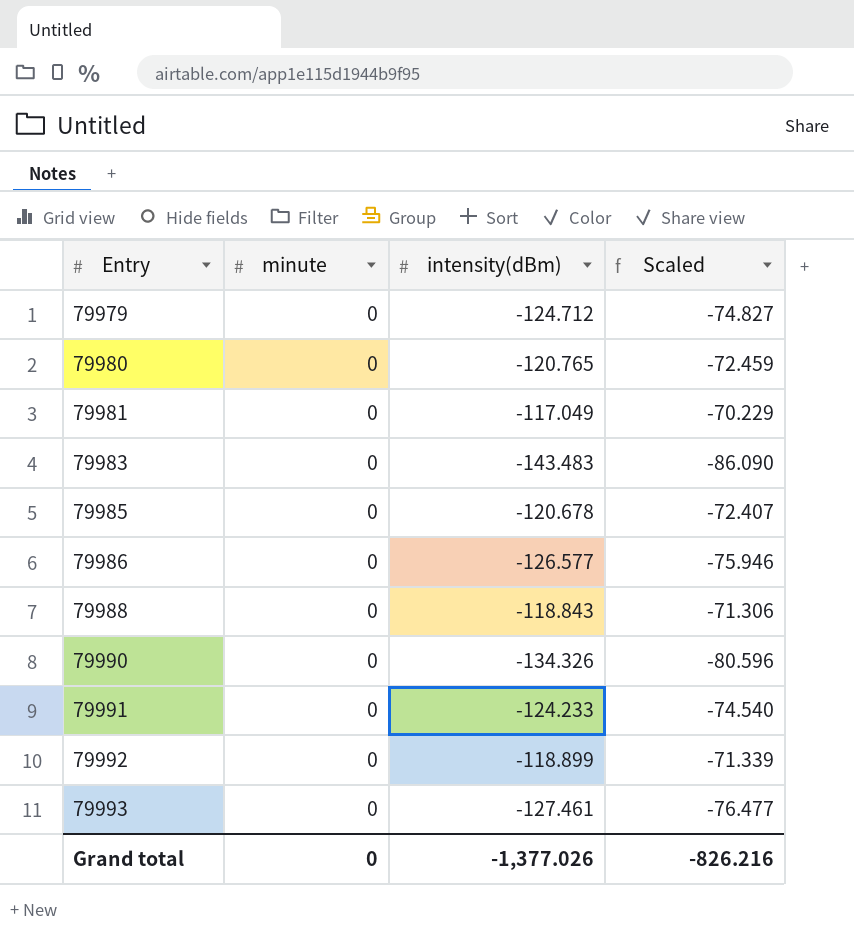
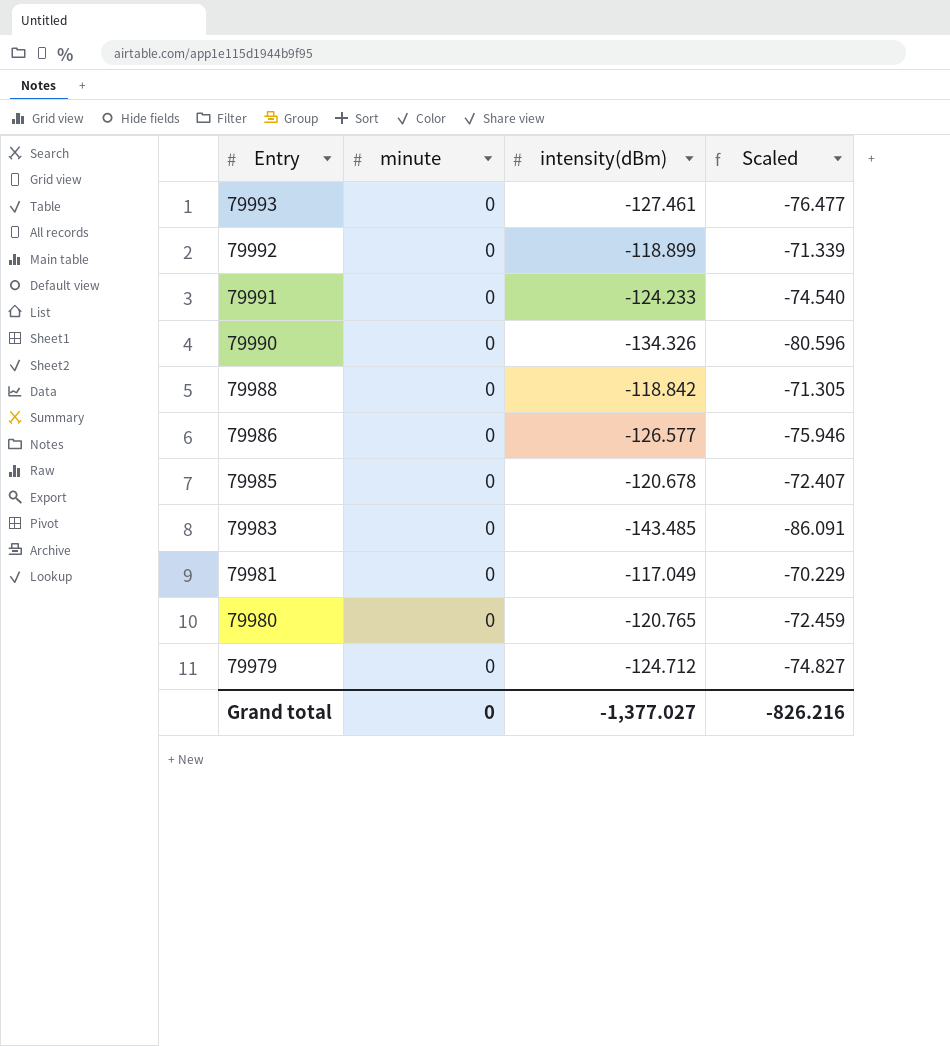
row order: Entry ascending -> Entry descending
79988 | intensity(dBm): -118.843 -> -118.842
79988 | Scaled: -71.306 -> -71.305
79983 | intensity(dBm): -143.483 -> -143.485
79983 | Scaled: -86.090 -> -86.091
Grand total | intensity(dBm): -1,377.026 -> -1,377.027

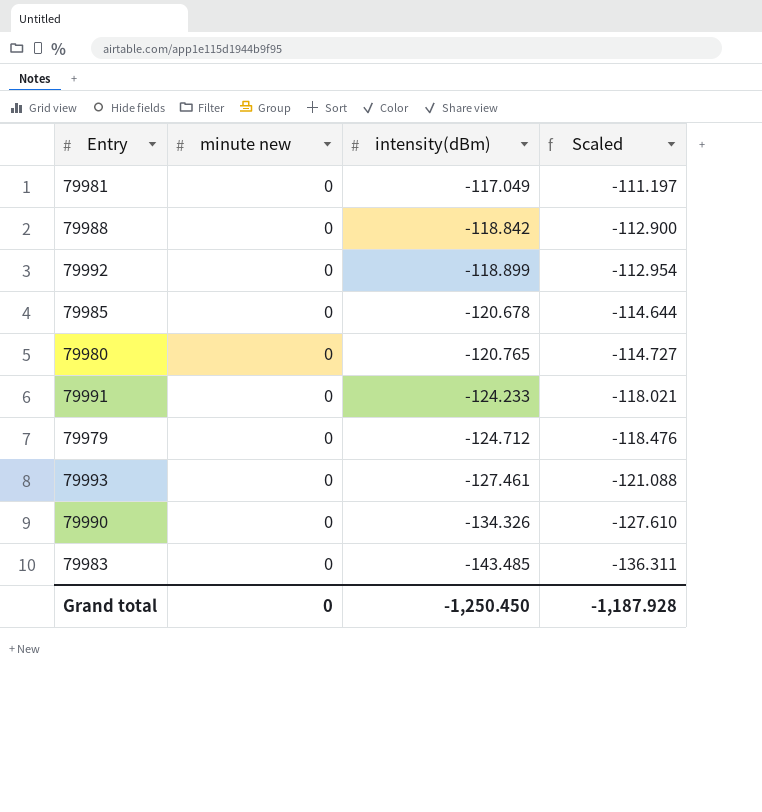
row order: Entry descending -> intensity(dBm) descending
column name: minute -> minute new
column Scaled | formula: [intensity(dBm)] * 0.6 -> [intensity(dBm)] * 0.95
row 79986: 0 | -126.577 | -75.946 -> none
Grand total | intensity(dBm): -1,377.027 -> -1,250.450
Grand total | Scaled: -826.216 -> -1,187.928

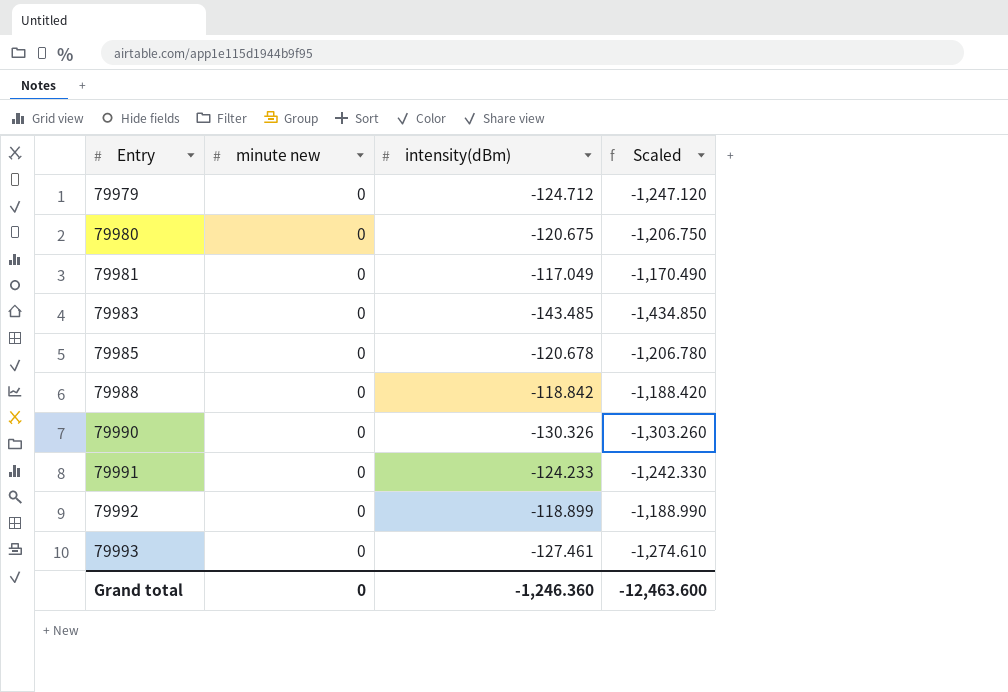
row order: intensity(dBm) descending -> Entry ascending
column Scaled | formula: [intensity(dBm)] * 0.95 -> [intensity(dBm)] * 10
79980 | intensity(dBm): -120.765 -> -120.675
79990 | intensity(dBm): -134.326 -> -130.326
Grand total | intensity(dBm): -1,250.450 -> -1,246.360
Grand total | Scaled: -1,187.928 -> -12,463.600

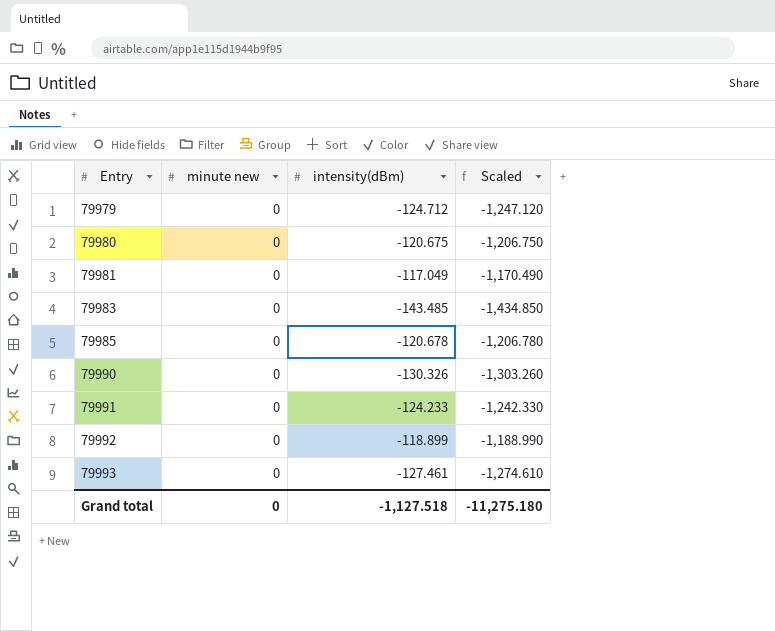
row 79988: 0 | -118.842 | -1,188.420 -> none
Grand total | intensity(dBm): -1,246.360 -> -1,127.518
Grand total | Scaled: -12,463.600 -> -11,275.180

